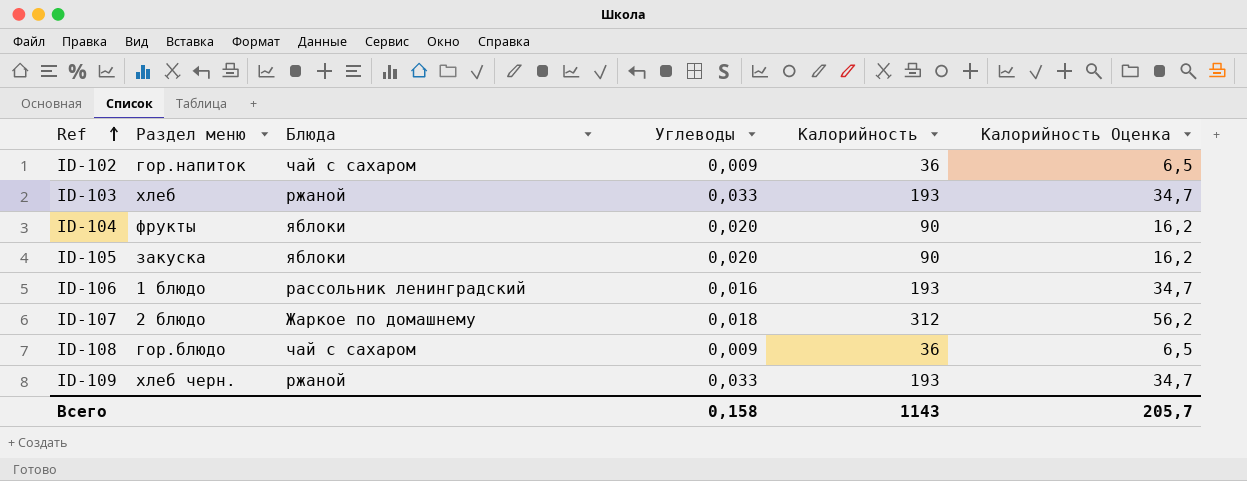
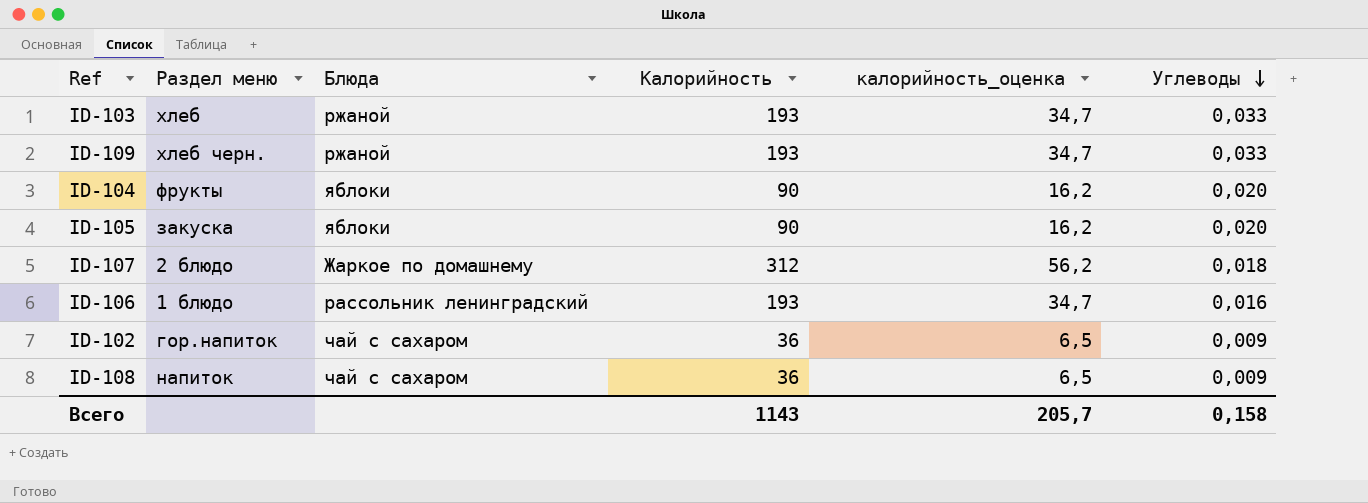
row order: Ref ascending -> Углеводы descending
column name: Калорийность Оценка -> калорийность_оценка
column Углеводы | position: 4 -> 6
ID-108 | Раздел меню: гор.блюдо -> напиток

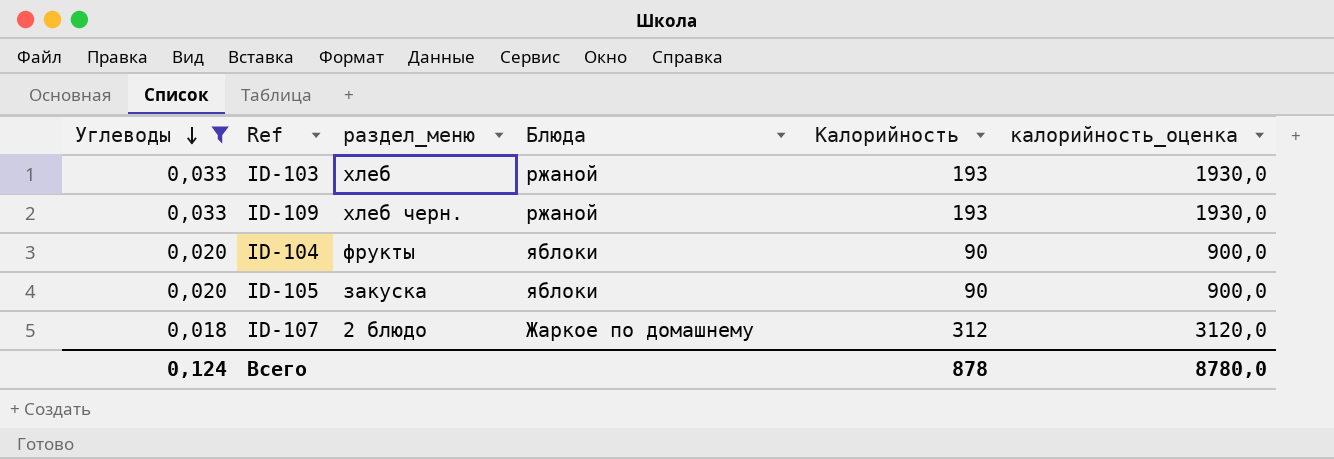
filter: none -> Углеводы >= 0,018
column Углеводы | position: 6 -> 1
column name: Раздел меню -> раздел_меню
column калорийность_оценка | formula: [Калорийность] * 0,18 -> [Калорийность] * 10
Всего | Углеводы: 0,158 -> 0,124
Всего | Калорийность: 1143 -> 878
Всего | калорийность_оценка: 205,7 -> 8780,0

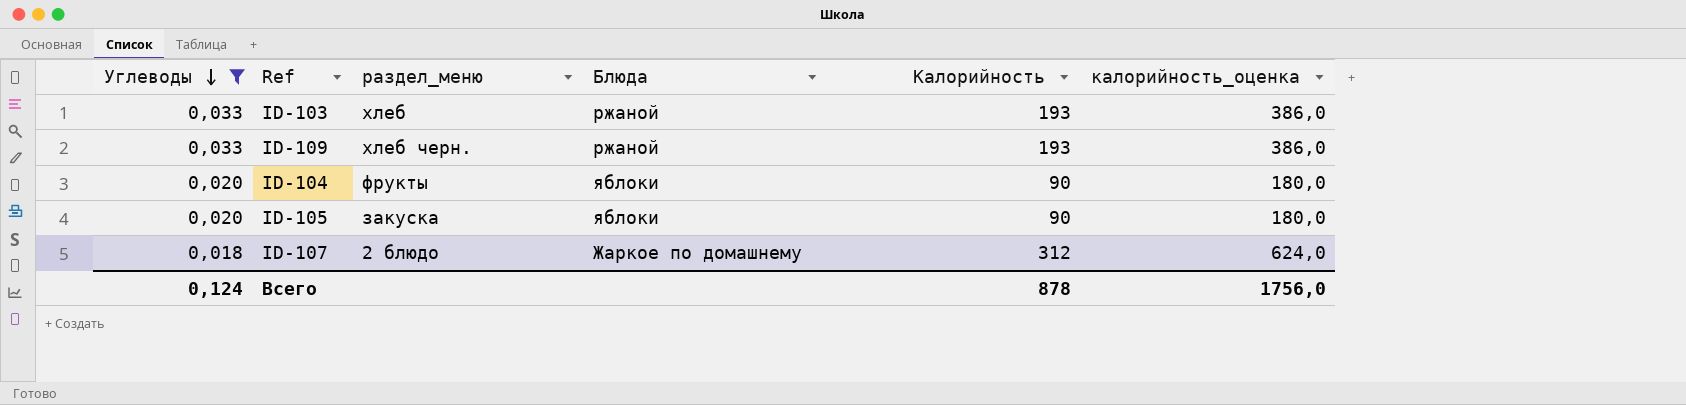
column калорийность_оценка | formula: [Калорийность] * 10 -> [Калорийность] * 2
Всего | калорийность_оценка: 8780,0 -> 1756,0

